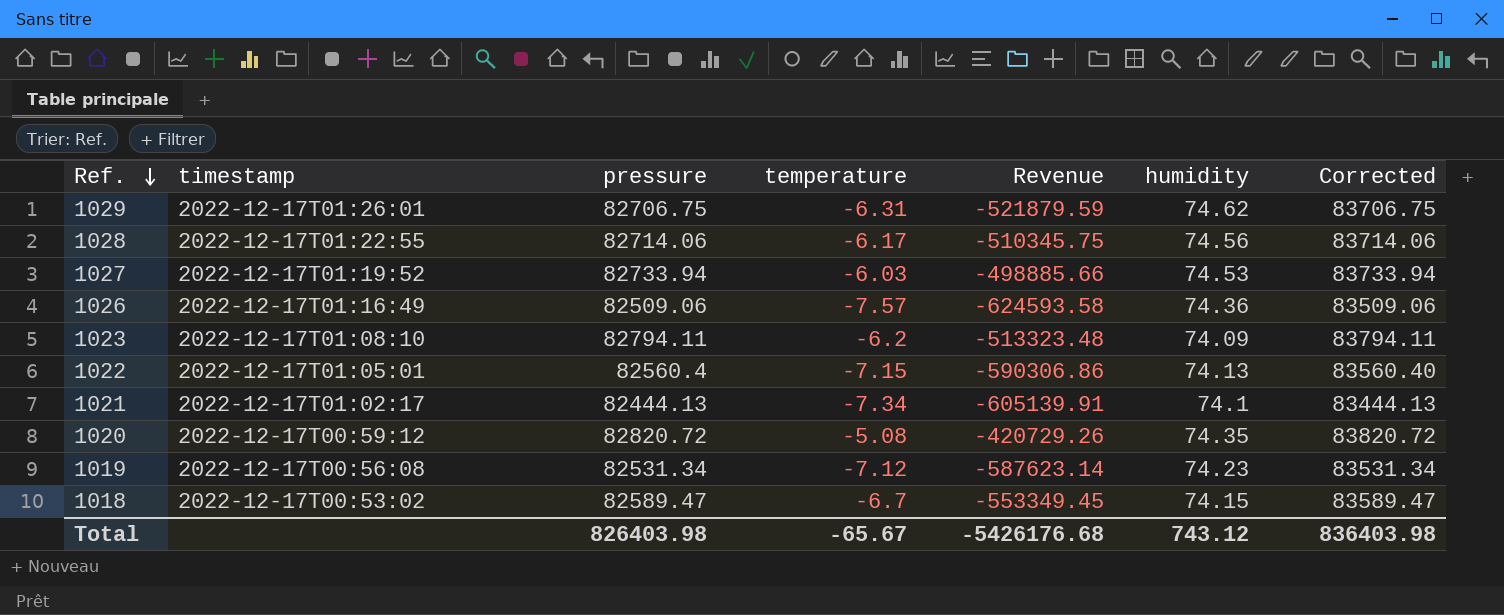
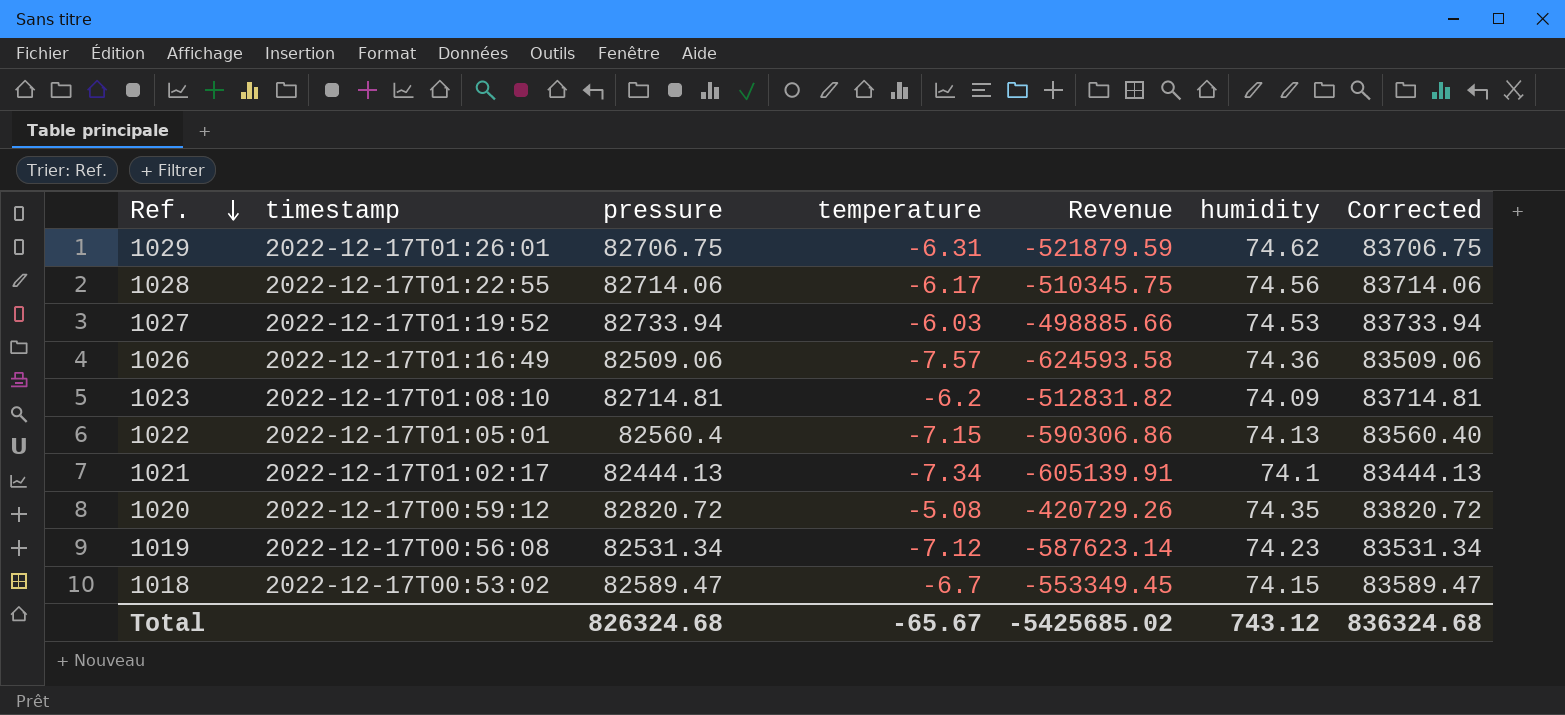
1023 | pressure: 82794.11 -> 82714.81
1023 | Revenue: -513323.48 -> -512831.82
1023 | Corrected: 83794.11 -> 83714.81
Total | pressure: 826403.98 -> 826324.68
Total | Revenue: -5426176.68 -> -5425685.02
Total | Corrected: 836403.98 -> 836324.68

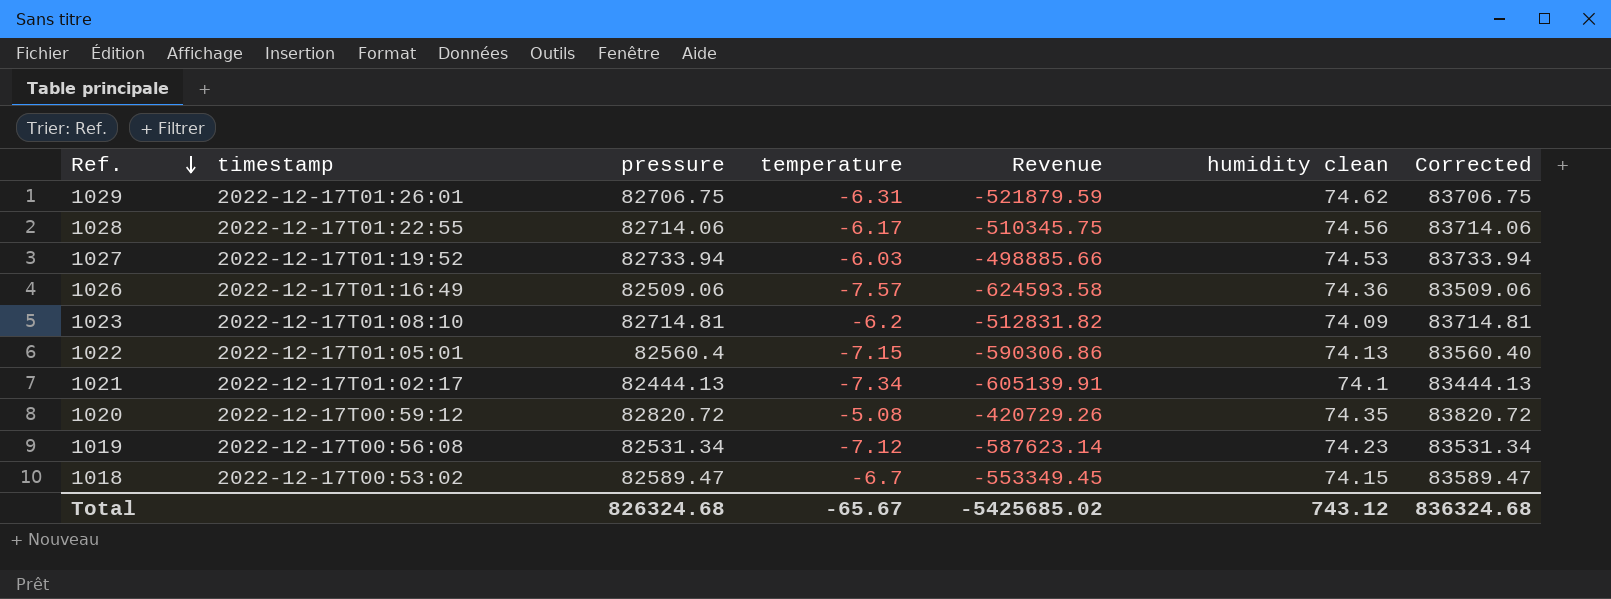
column name: humidity -> humidity clean

